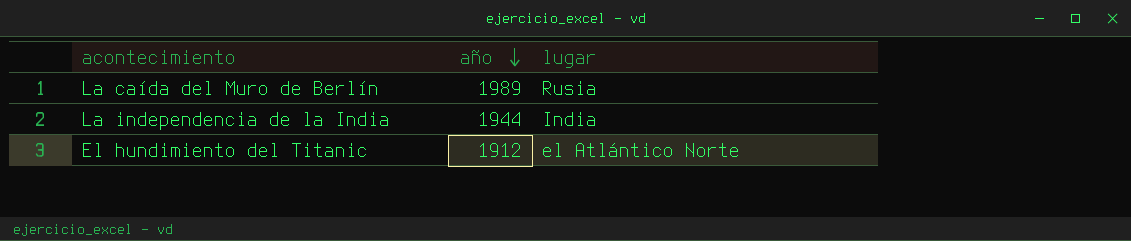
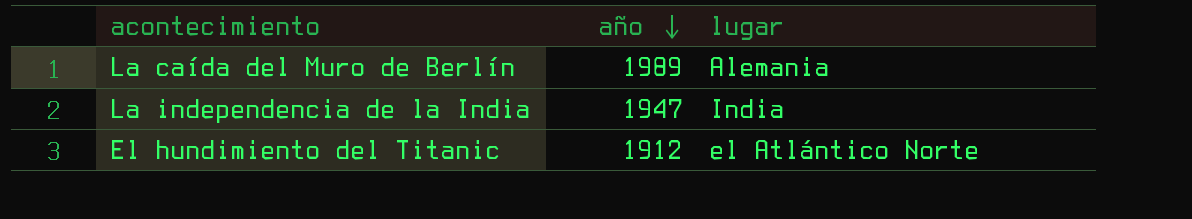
La caída del Muro de Berlín | lugar: Rusia -> Alemania
La independencia de la India | año: 1944 -> 1947

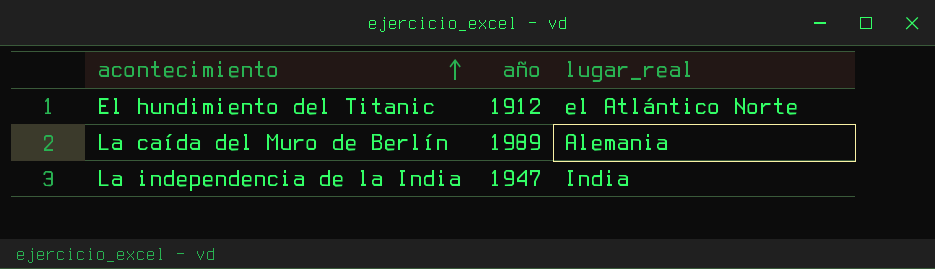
row order: año descending -> acontecimiento ascending
column name: lugar -> lugar_real

